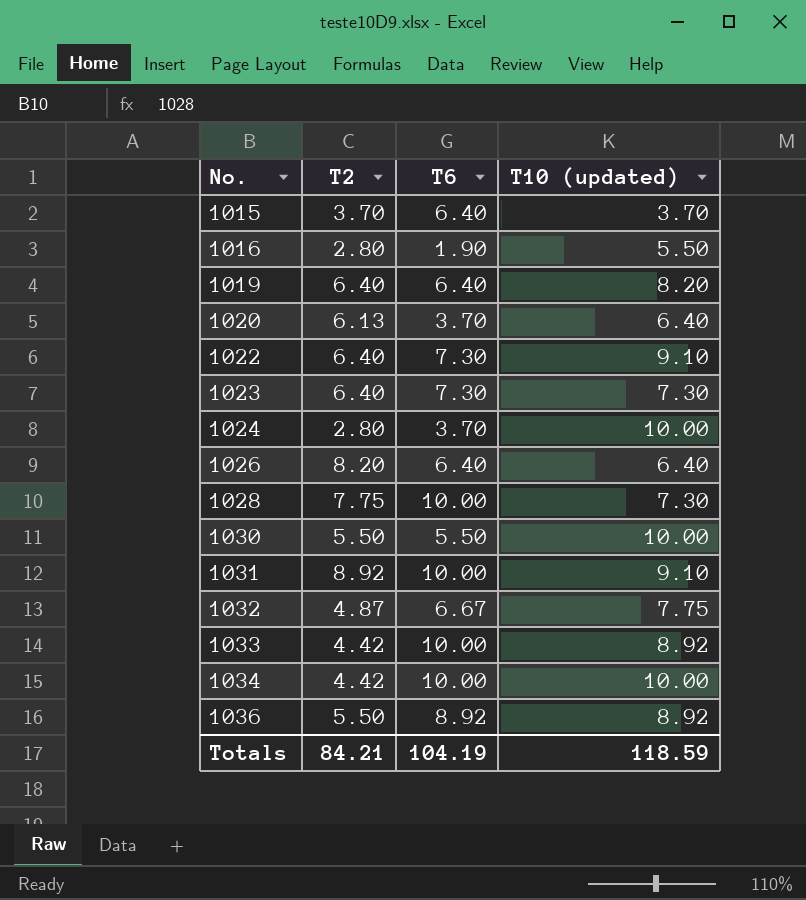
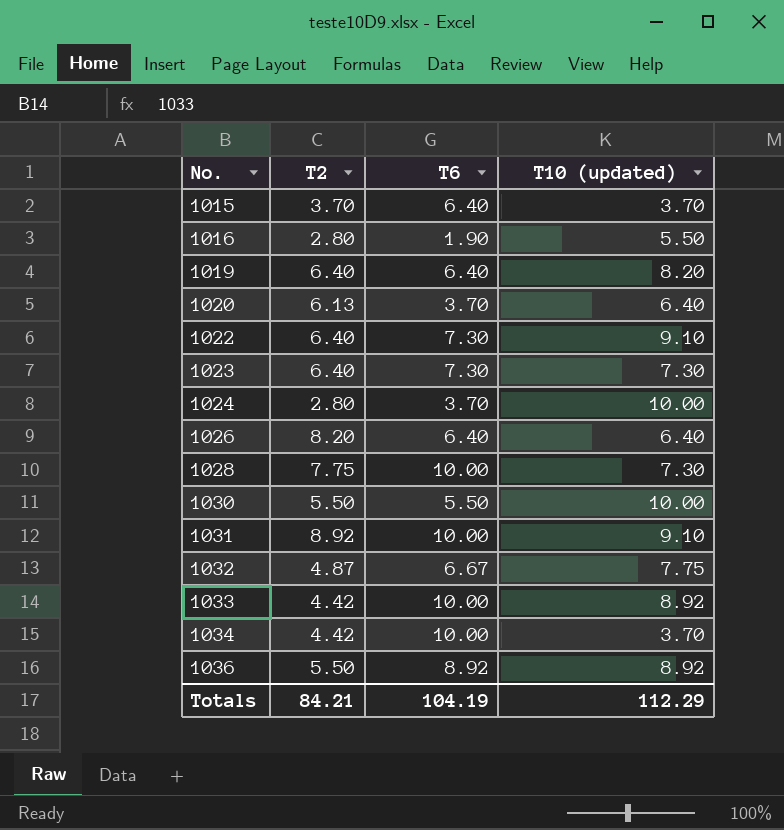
1034 | T10 (updated): 10.00 -> 3.70
Totals | T10 (updated): 118.59 -> 112.29

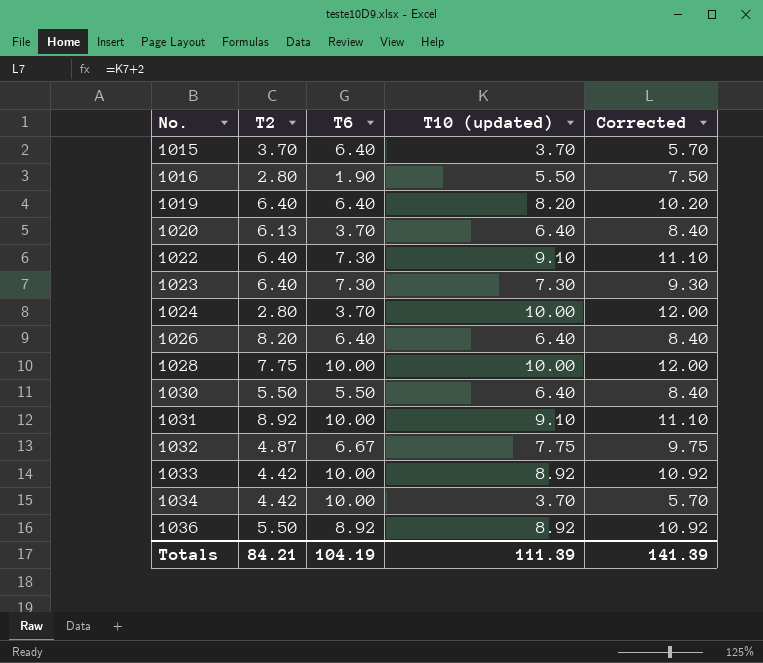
column Corrected | formula: none -> [T10 (updated)] + 2
1028 | T10 (updated): 7.30 -> 10.00
1030 | T10 (updated): 10.00 -> 6.40
Totals | T10 (updated): 112.29 -> 111.39

